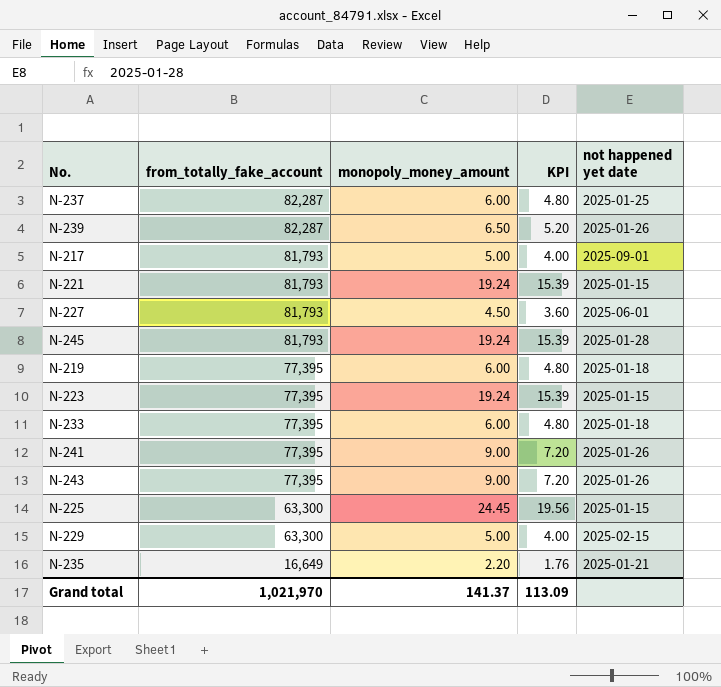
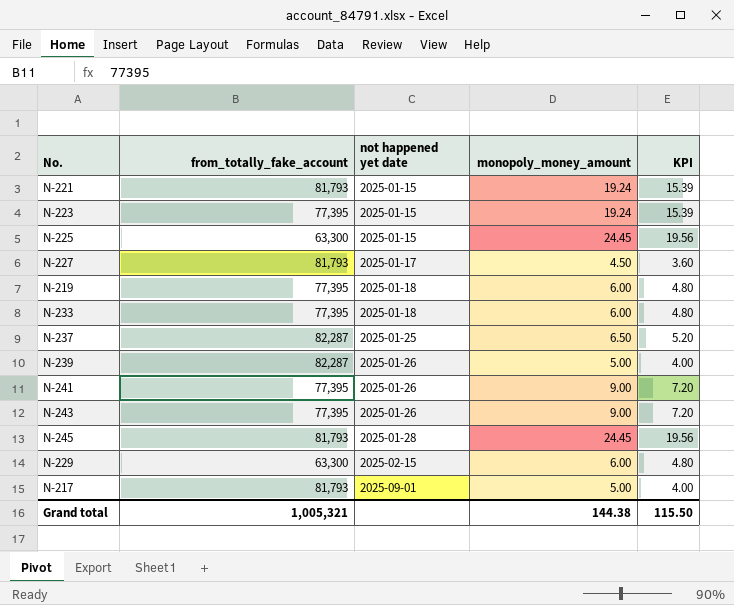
row order: from_totally_fake_account descending -> not happened yet date ascending
column not happened yet date | position: 5 -> 3
row N-235: 16,649 | 2.20 | 1.76 | 2025-01-21 -> none
N-227 | not happened yet date: 2025-06-01 -> 2025-01-17
N-237 | monopoly_money_amount: 6.00 -> 6.50
N-237 | KPI: 4.80 -> 5.20
N-239 | monopoly_money_amount: 6.50 -> 5.00
N-239 | KPI: 5.20 -> 4.00
N-245 | monopoly_money_amount: 19.24 -> 24.45
N-245 | KPI: 15.39 -> 19.56
N-229 | monopoly_money_amount: 5.00 -> 6.00
N-229 | KPI: 4.00 -> 4.80
Grand total | from_totally_fake_account: 1,021,970 -> 1,005,321
Grand total | monopoly_money_amount: 141.37 -> 144.38
Grand total | KPI: 113.09 -> 115.50

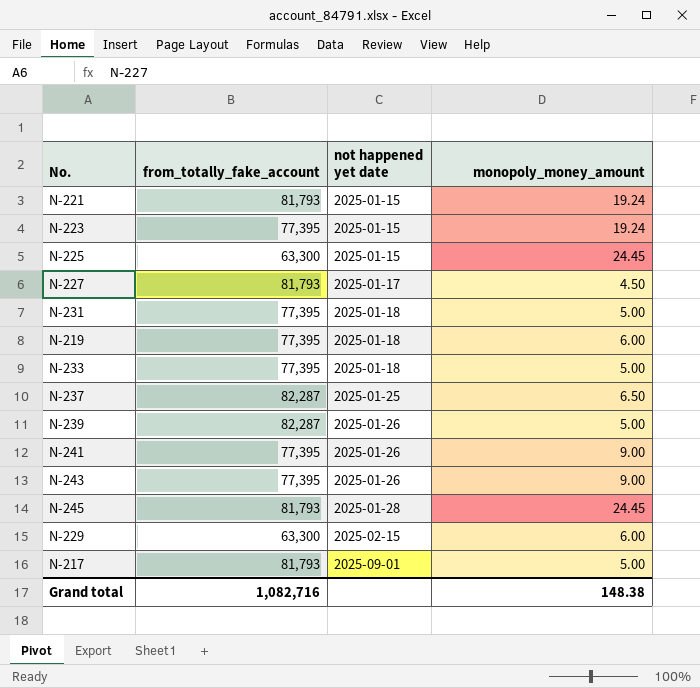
column KPI | formula: [monopoly_money_amount] * 0.8 -> none
row N-231: none -> 77,395 | 2025-01-18 | 5.00
N-233 | monopoly_money_amount: 6.00 -> 5.00
Grand total | from_totally_fake_account: 1,005,321 -> 1,082,716
Grand total | monopoly_money_amount: 144.38 -> 148.38

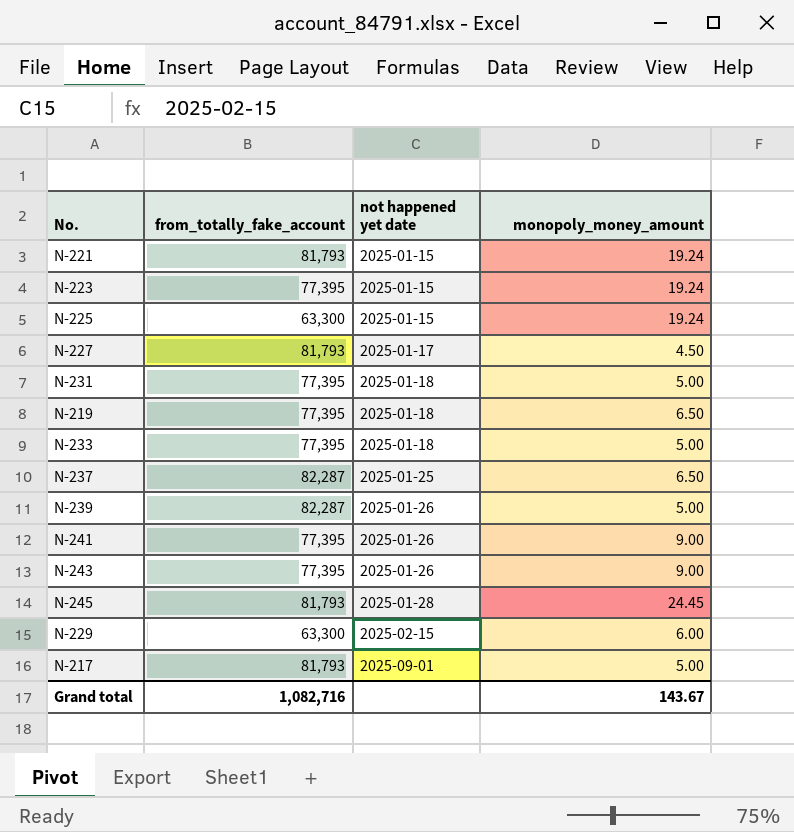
N-225 | monopoly_money_amount: 24.45 -> 19.24
N-219 | monopoly_money_amount: 6.00 -> 6.50
Grand total | monopoly_money_amount: 148.38 -> 143.67

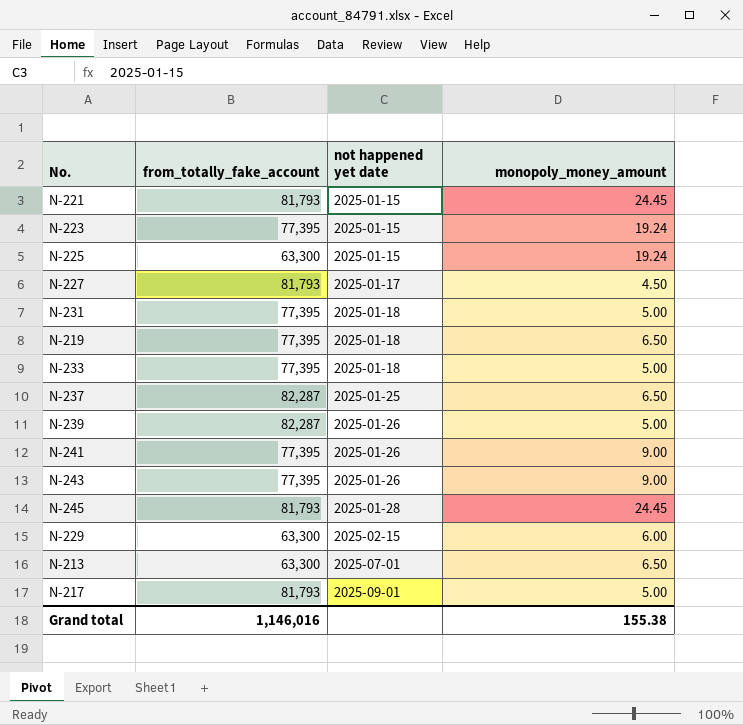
N-221 | monopoly_money_amount: 19.24 -> 24.45
row N-213: none -> 63,300 | 2025-07-01 | 6.50
Grand total | from_totally_fake_account: 1,082,716 -> 1,146,016
Grand total | monopoly_money_amount: 143.67 -> 155.38

